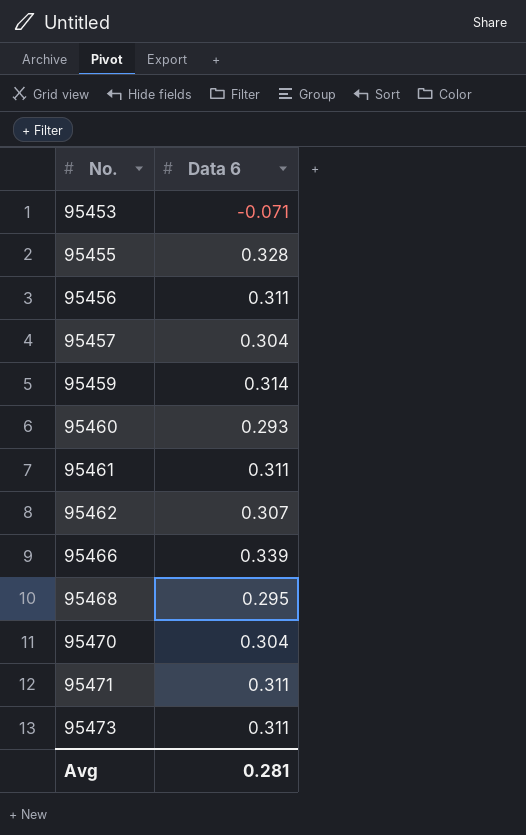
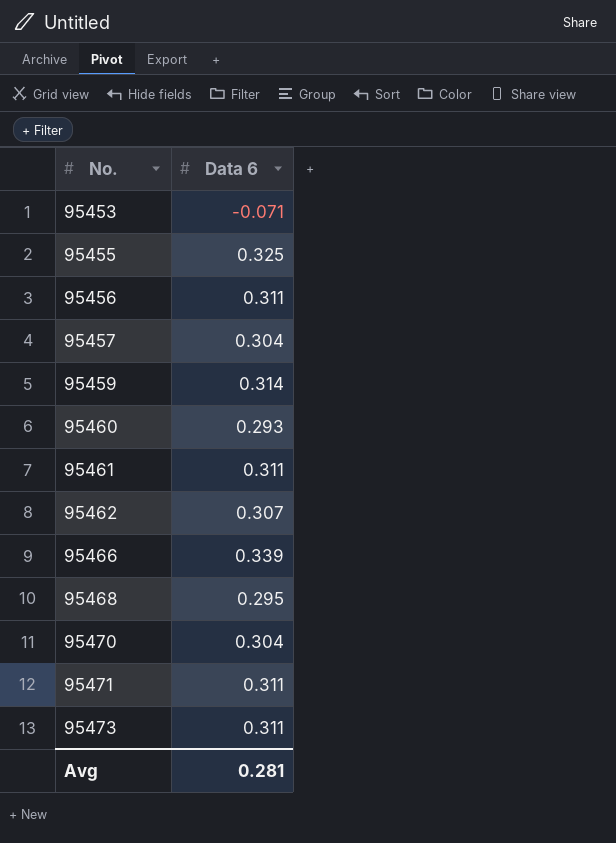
95455 | Data 6: 0.328 -> 0.325

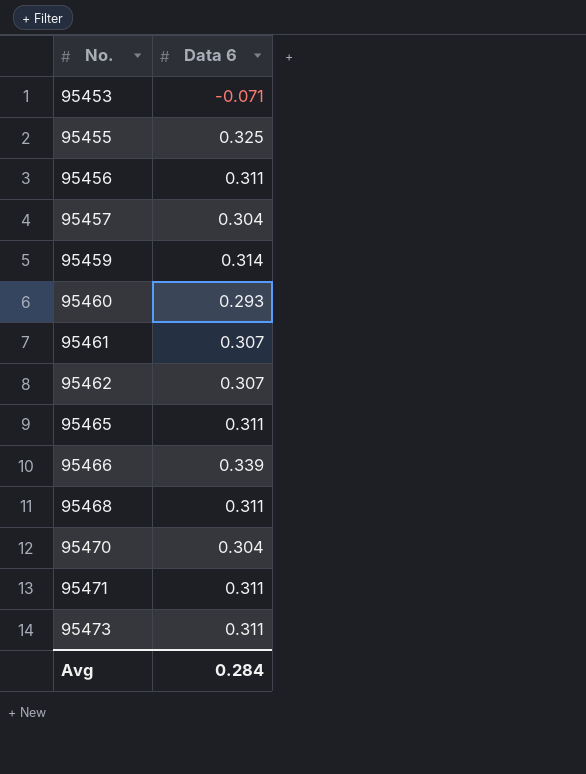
95461 | Data 6: 0.311 -> 0.307
row 95465: none -> 0.311
95468 | Data 6: 0.295 -> 0.311
Avg | Data 6: 0.281 -> 0.284

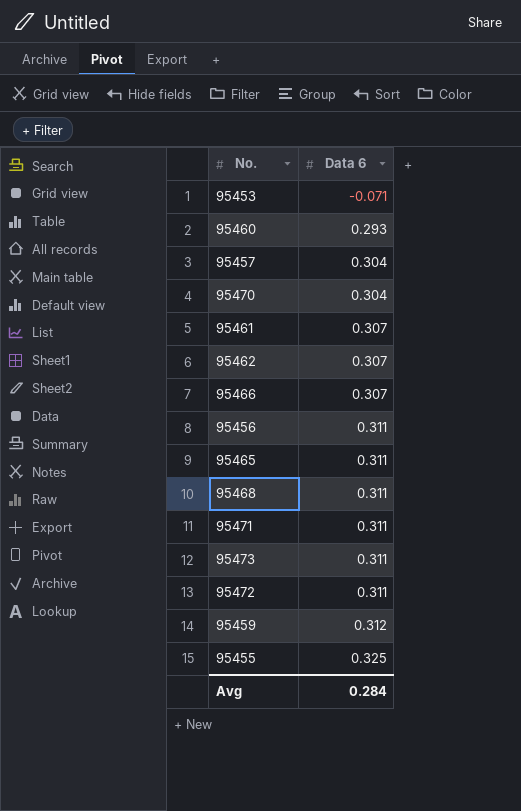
row order: No. ascending -> Data 6 ascending
95466 | Data 6: 0.339 -> 0.307
row 95472: none -> 0.311
95459 | Data 6: 0.314 -> 0.312

